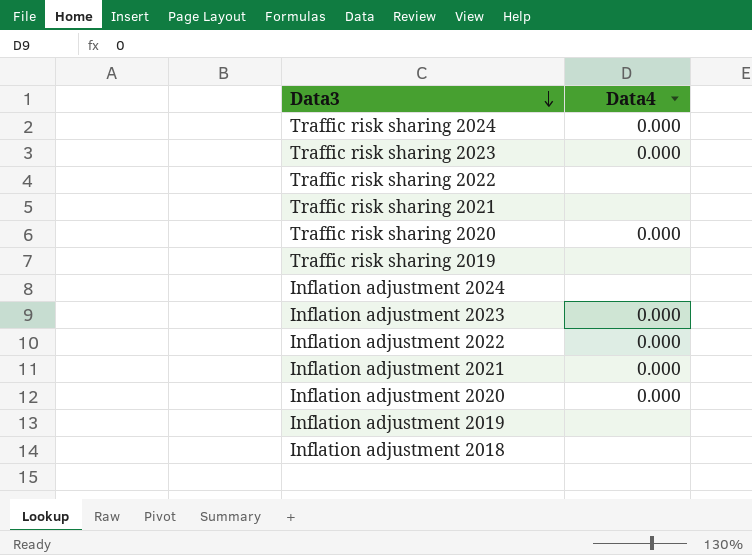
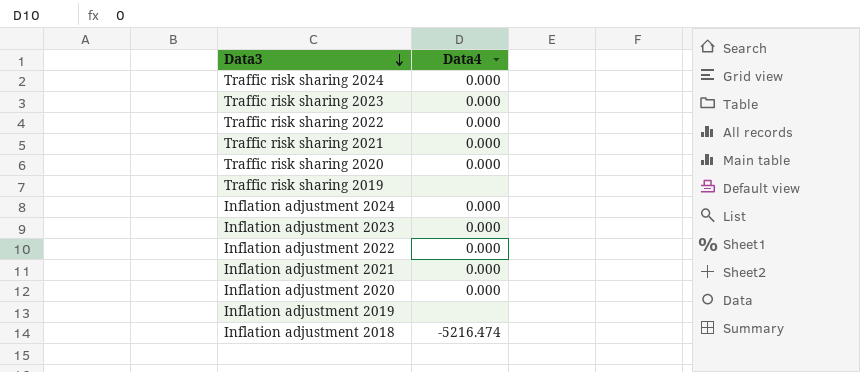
Traffic risk sharing 2022 | Data4: none -> 0.000
Traffic risk sharing 2021 | Data4: none -> 0.000
Inflation adjustment 2024 | Data4: none -> 0.000
Inflation adjustment 2018 | Data4: none -> -5216.474

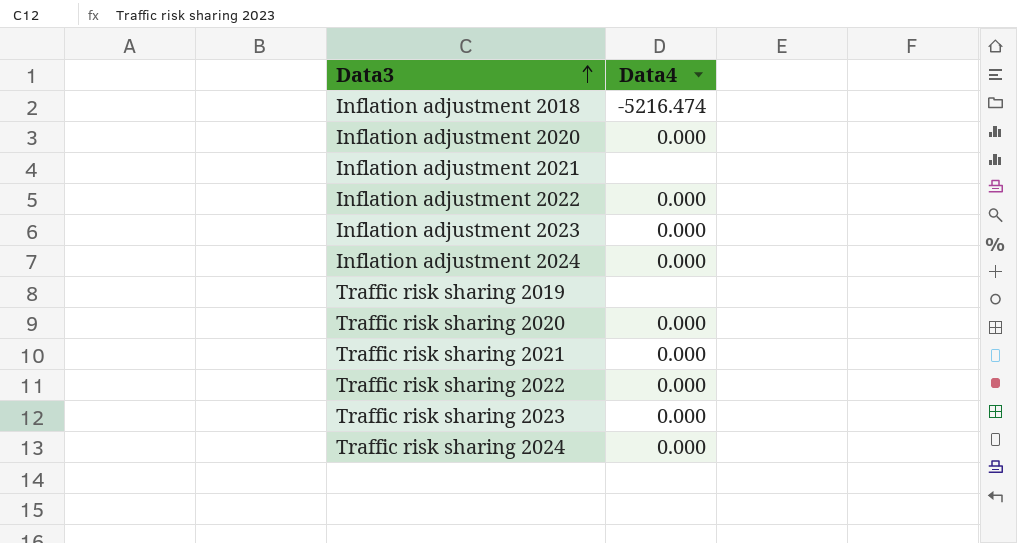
row order: Data3 descending -> Data3 ascending
row Inflation adjustment 2019: none -> none
Inflation adjustment 2021 | Data4: 0.000 -> none

